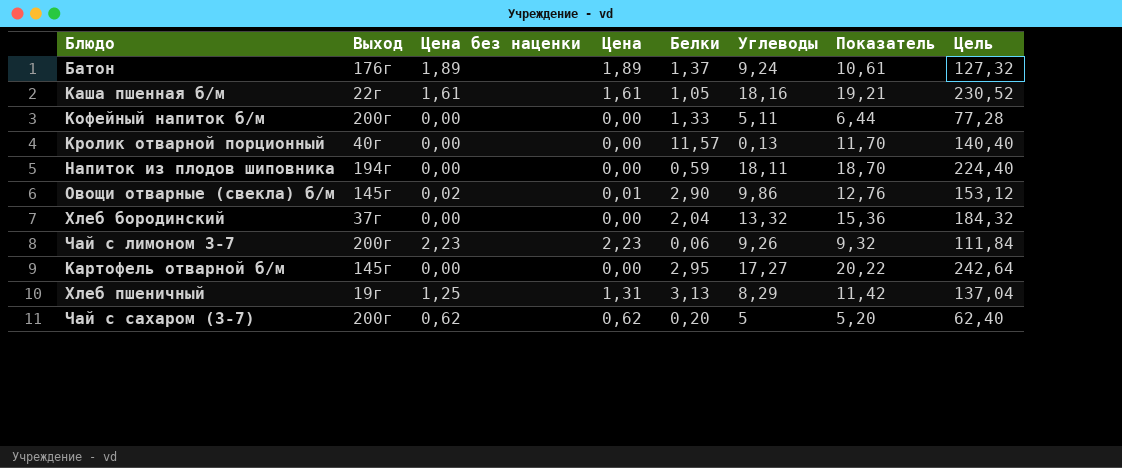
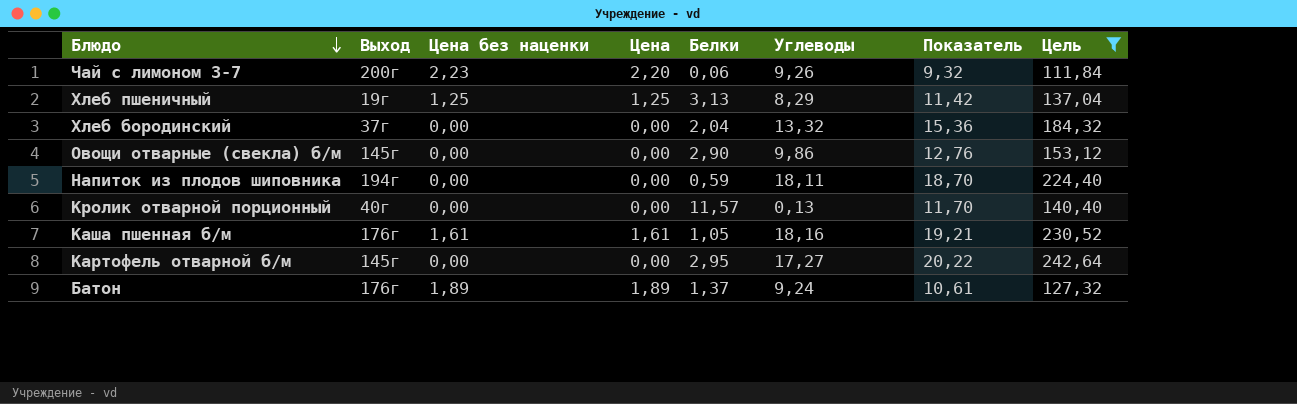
filter: none -> Цель >= 111,84
row order: none -> Блюдо descending
Чай с лимоном 3-7 | Цена: 2,23 -> 2,20
Хлеб пшеничный | Цена: 1,31 -> 1,25
Овощи отварные (свекла) б/м | Цена без наценки: 0,02 -> 0,00
Овощи отварные (свекла) б/м | Цена: 0,01 -> 0,00
Каша пшенная б/м | Выход: 22г -> 176г

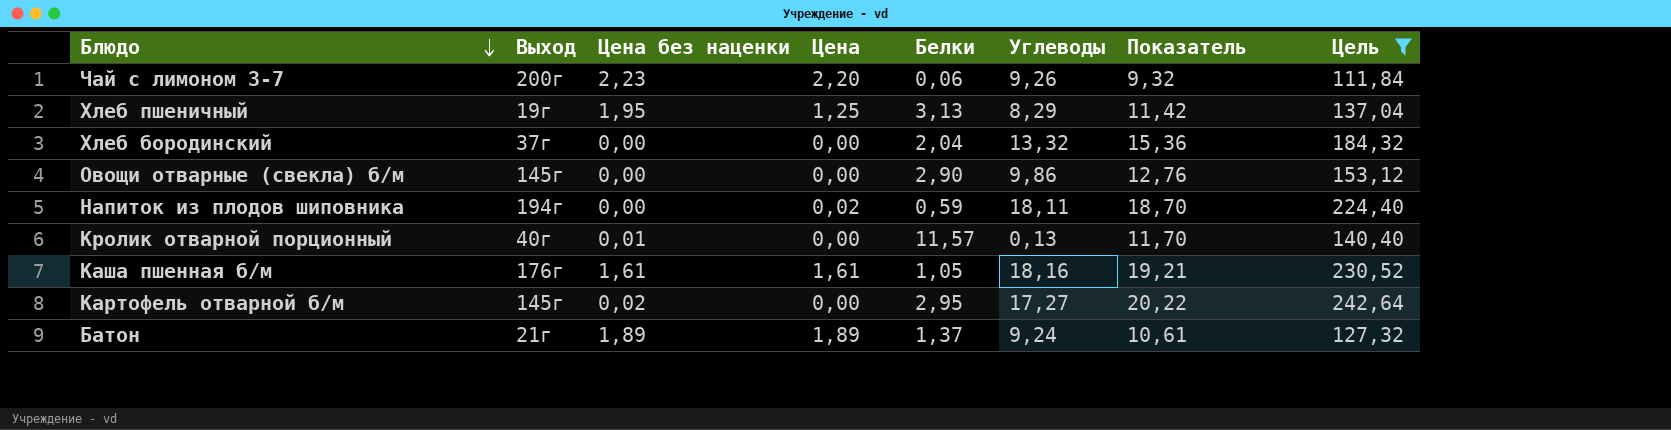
Хлеб пшеничный | Цена без наценки: 1,25 -> 1,95
Напиток из плодов шиповника | Цена: 0,00 -> 0,02
Кролик отварной порционный | Цена без наценки: 0,00 -> 0,01
Картофель отварной б/м | Цена без наценки: 0,00 -> 0,02
Батон | Выход: 176г -> 21г

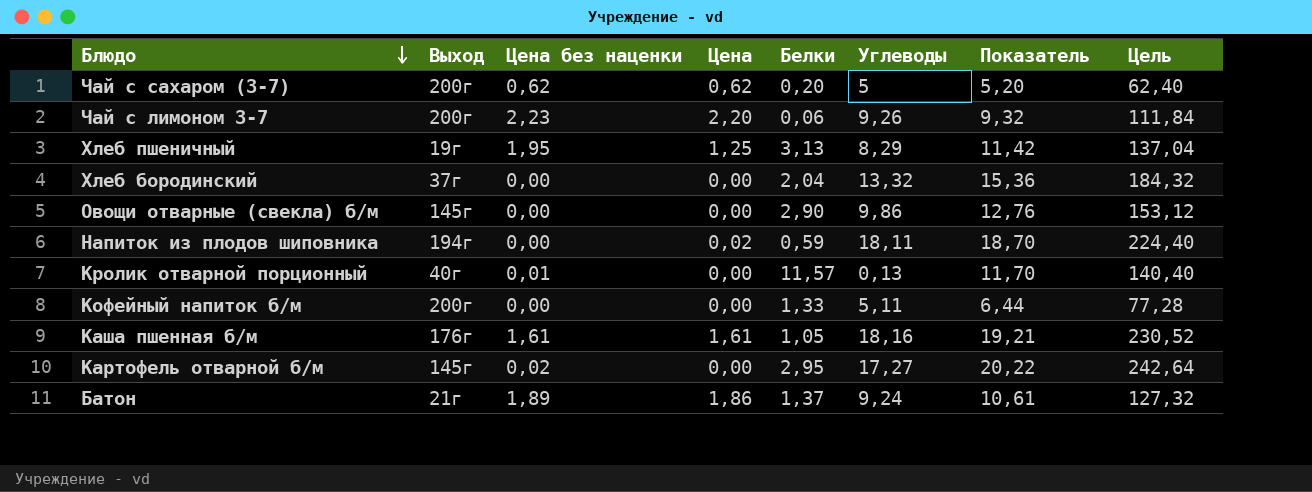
filter: Цель >= 111,84 -> none
Батон | Цена: 1,89 -> 1,86

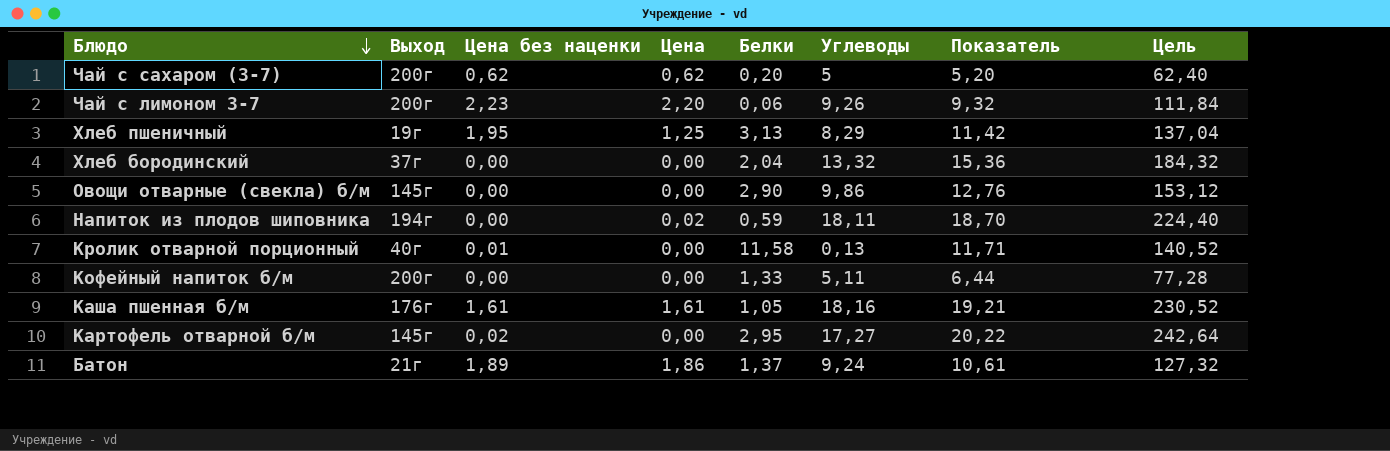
Кролик отварной порционный | Белки: 11,57 -> 11,58
Кролик отварной порционный | Показатель: 11,70 -> 11,71
Кролик отварной порционный | Цель: 140,40 -> 140,52

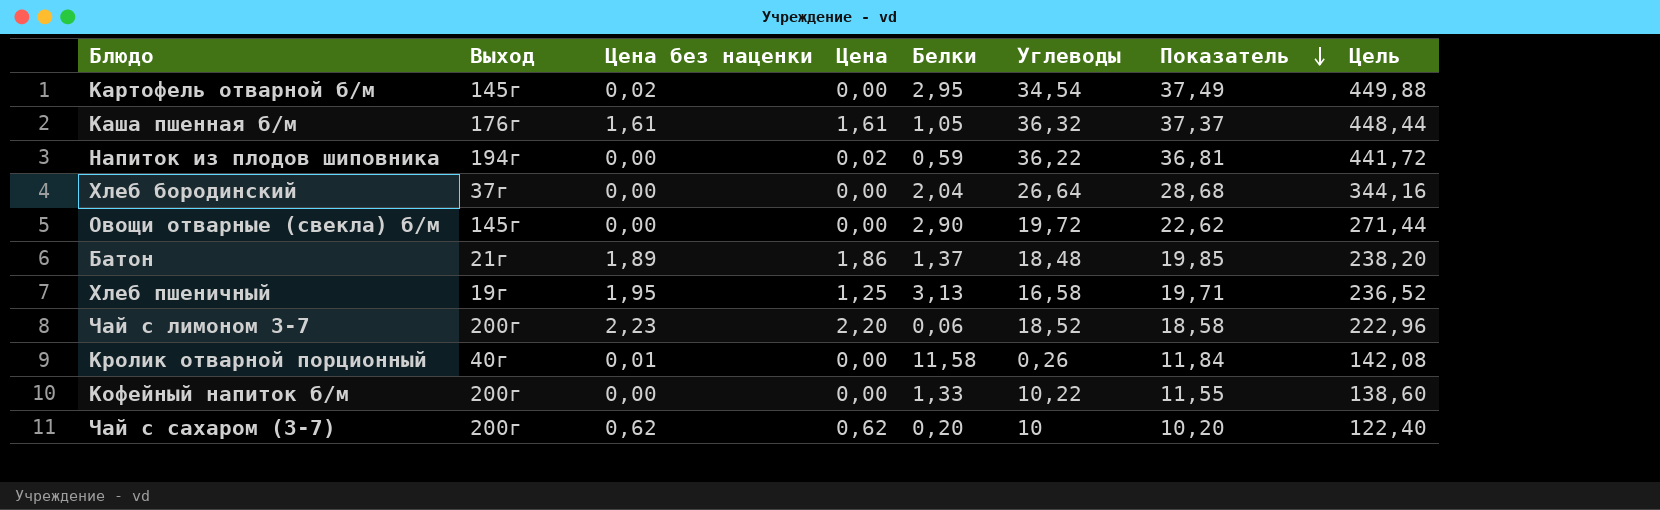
row order: Блюдо descending -> Показатель descending
Картофель отварной б/м | Углеводы: 17,27 -> 34,54
Картофель отварной б/м | Показатель: 20,22 -> 37,49
Картофель отварной б/м | Цель: 242,64 -> 449,88
Каша пшенная б/м | Углеводы: 18,16 -> 36,32
Каша пшенная б/м | Показатель: 19,21 -> 37,37
Каша пшенная б/м | Цель: 230,52 -> 448,44
Напиток из плодов шиповника | Углеводы: 18,11 -> 36,22
Напиток из плодов шиповника | Показатель: 18,70 -> 36,81
Напиток из плодов шиповника | Цель: 224,40 -> 441,72
Хлеб бородинский | Углеводы: 13,32 -> 26,64
Хлеб бородинский | Показатель: 15,36 -> 28,68
Хлеб бородинский | Цель: 184,32 -> 344,16
Овощи отварные (свекла) б/м | Углеводы: 9,86 -> 19,72
Овощи отварные (свекла) б/м | Показатель: 12,76 -> 22,62
Овощи отварные (свекла) б/м | Цель: 153,12 -> 271,44
Батон | Углеводы: 9,24 -> 18,48
Батон | Показатель: 10,61 -> 19,85
Батон | Цель: 127,32 -> 238,20
Хлеб пшеничный | Углеводы: 8,29 -> 16,58
Хлеб пшеничный | Показатель: 11,42 -> 19,71
Хлеб пшеничный | Цель: 137,04 -> 236,52
Чай с лимоном 3-7 | Углеводы: 9,26 -> 18,52
Чай с лимоном 3-7 | Показатель: 9,32 -> 18,58
Чай с лимоном 3-7 | Цель: 111,84 -> 222,96
Кролик отварной порционный | Углеводы: 0,13 -> 0,26
Кролик отварной порционный | Показатель: 11,71 -> 11,84
Кролик отварной порционный | Цель: 140,52 -> 142,08
Кофейный напиток б/м | Углеводы: 5,11 -> 10,22
Кофейный напиток б/м | Показатель: 6,44 -> 11,55
Кофейный напиток б/м | Цель: 77,28 -> 138,60
Чай с сахаром (3-7) | Углеводы: 5 -> 10
Чай с сахаром (3-7) | Показатель: 5,20 -> 10,20
Чай с сахаром (3-7) | Цель: 62,40 -> 122,40

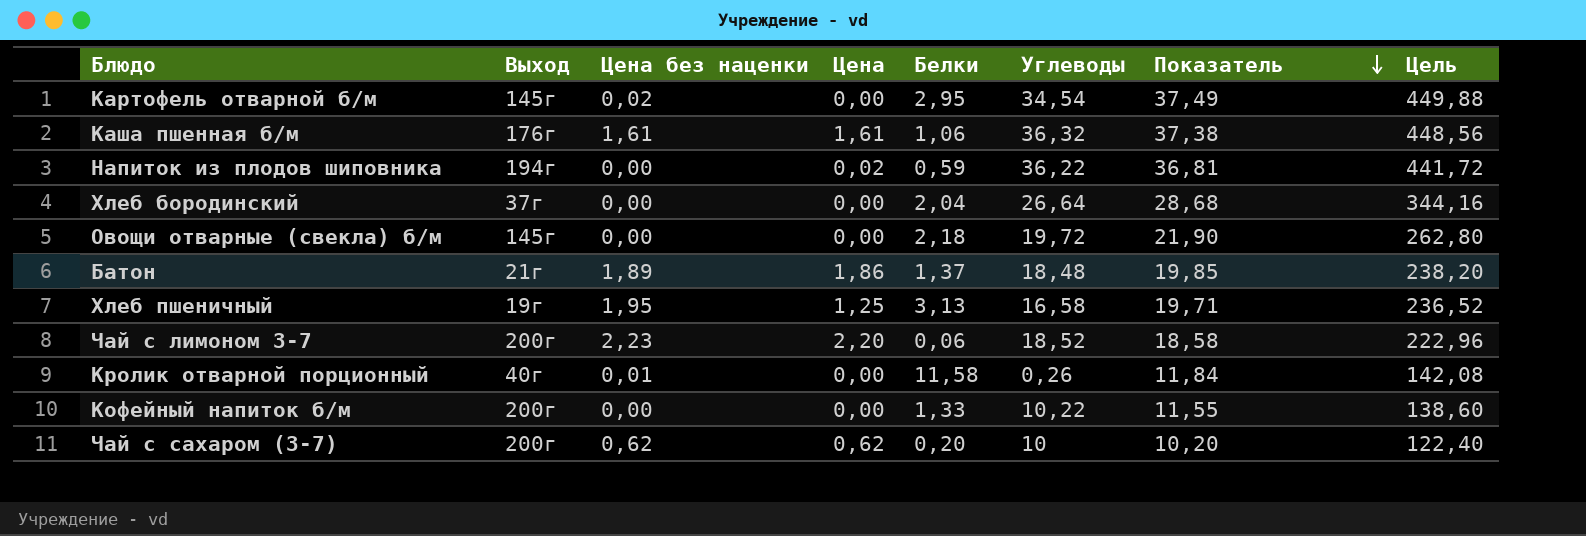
Каша пшенная б/м | Белки: 1,05 -> 1,06
Каша пшенная б/м | Показатель: 37,37 -> 37,38
Каша пшенная б/м | Цель: 448,44 -> 448,56
Овощи отварные (свекла) б/м | Белки: 2,90 -> 2,18
Овощи отварные (свекла) б/м | Показатель: 22,62 -> 21,90
Овощи отварные (свекла) б/м | Цель: 271,44 -> 262,80

